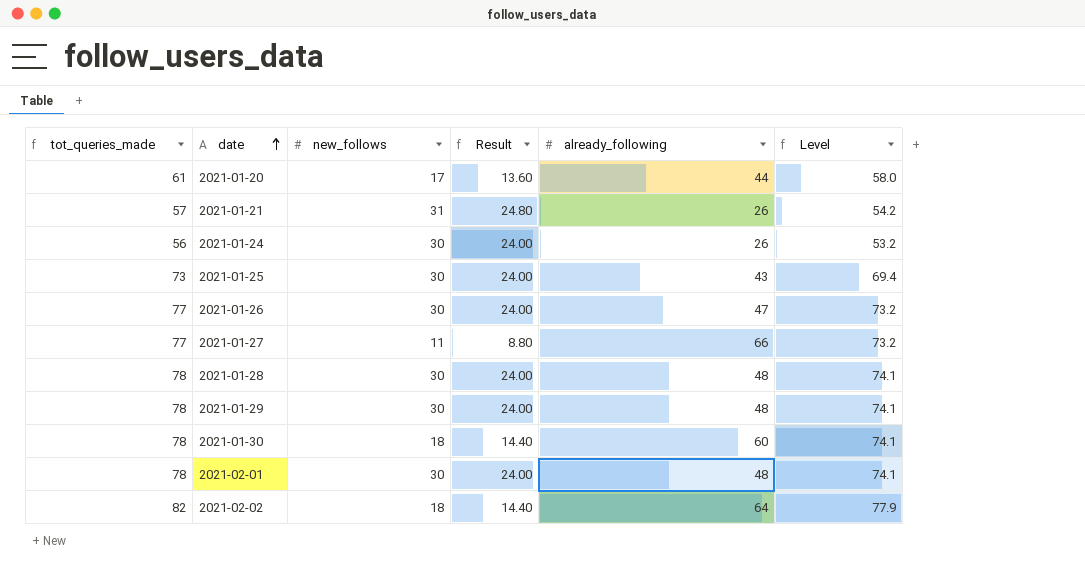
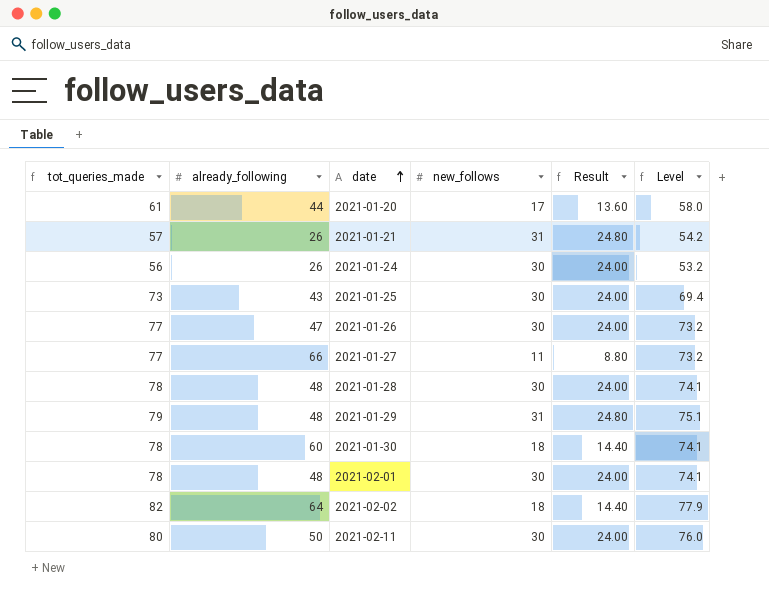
column already_following | position: 5 -> 2
2021-01-29 | tot_queries_made: 78 -> 79
2021-01-29 | new_follows: 30 -> 31
2021-01-29 | Result: 24.00 -> 24.80
2021-01-29 | Level: 74.1 -> 75.1
row 2021-02-11: none -> 80 | 50 | 30 | 24.00 | 76.0

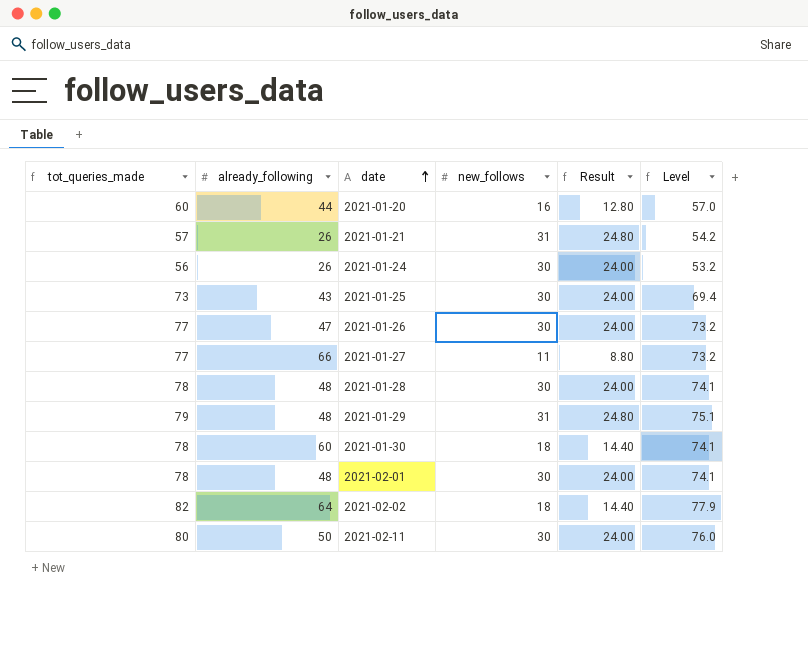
2021-01-20 | tot_queries_made: 61 -> 60
2021-01-20 | new_follows: 17 -> 16
2021-01-20 | Result: 13.60 -> 12.80
2021-01-20 | Level: 58.0 -> 57.0

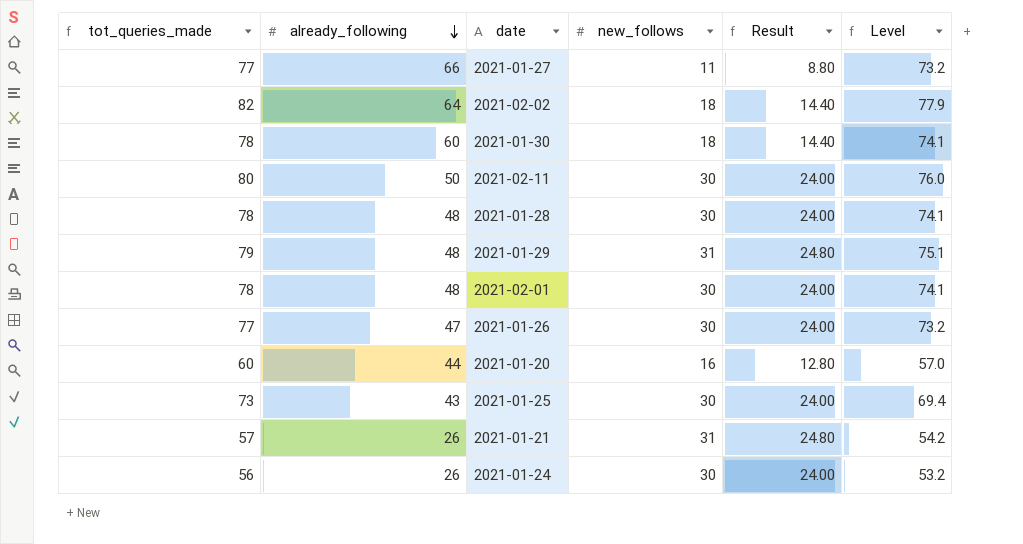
row order: date ascending -> already_following descending

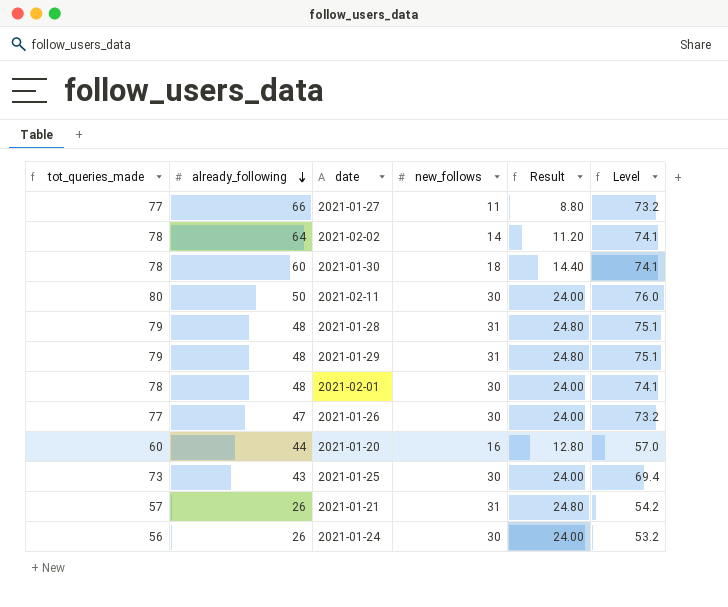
2021-02-02 | tot_queries_made: 82 -> 78
2021-02-02 | new_follows: 18 -> 14
2021-02-02 | Result: 14.40 -> 11.20
2021-02-02 | Level: 77.9 -> 74.1
2021-01-28 | tot_queries_made: 78 -> 79
2021-01-28 | new_follows: 30 -> 31
2021-01-28 | Result: 24.00 -> 24.80
2021-01-28 | Level: 74.1 -> 75.1

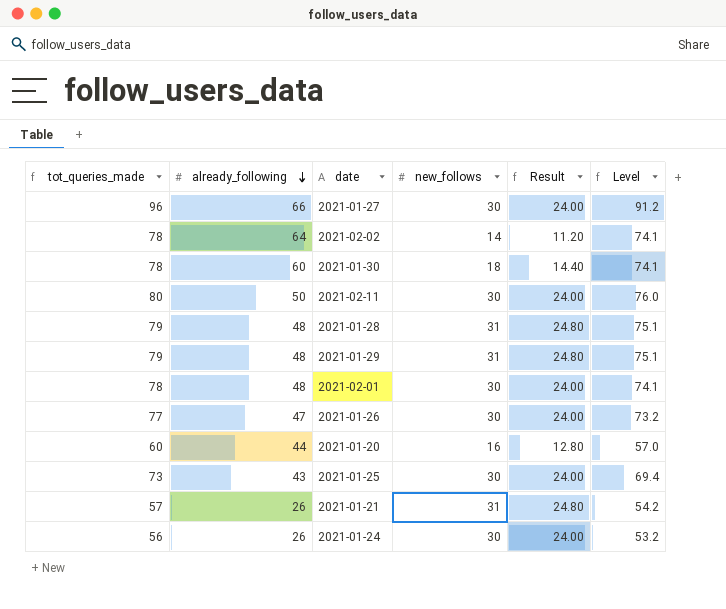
2021-01-27 | tot_queries_made: 77 -> 96
2021-01-27 | new_follows: 11 -> 30
2021-01-27 | Result: 8.80 -> 24.00
2021-01-27 | Level: 73.2 -> 91.2

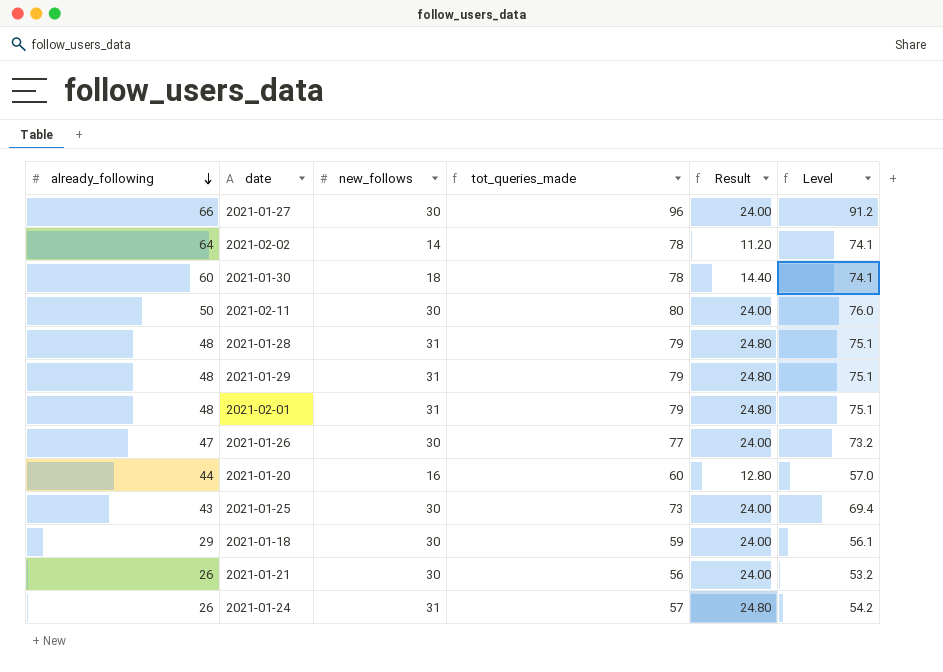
column tot_queries_made | position: 1 -> 4
2021-02-01 | new_follows: 30 -> 31
2021-02-01 | tot_queries_made: 78 -> 79
2021-02-01 | Result: 24.00 -> 24.80
2021-02-01 | Level: 74.1 -> 75.1
row 2021-01-18: none -> 29 | 30 | 59 | 24.00 | 56.1
2021-01-21 | new_follows: 31 -> 30
2021-01-21 | tot_queries_made: 57 -> 56
2021-01-21 | Result: 24.80 -> 24.00
2021-01-21 | Level: 54.2 -> 53.2
2021-01-24 | new_follows: 30 -> 31
2021-01-24 | tot_queries_made: 56 -> 57
2021-01-24 | Result: 24.00 -> 24.80
2021-01-24 | Level: 53.2 -> 54.2

